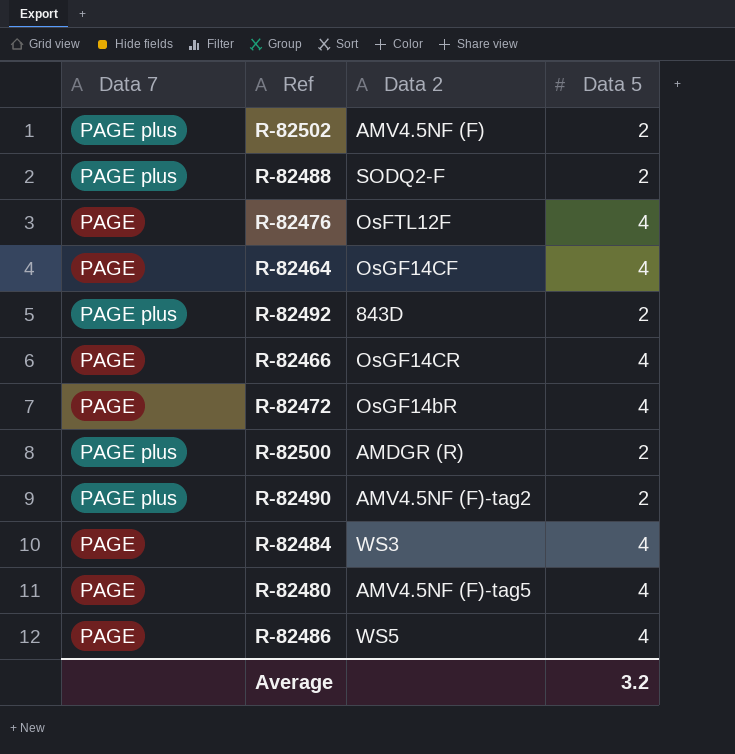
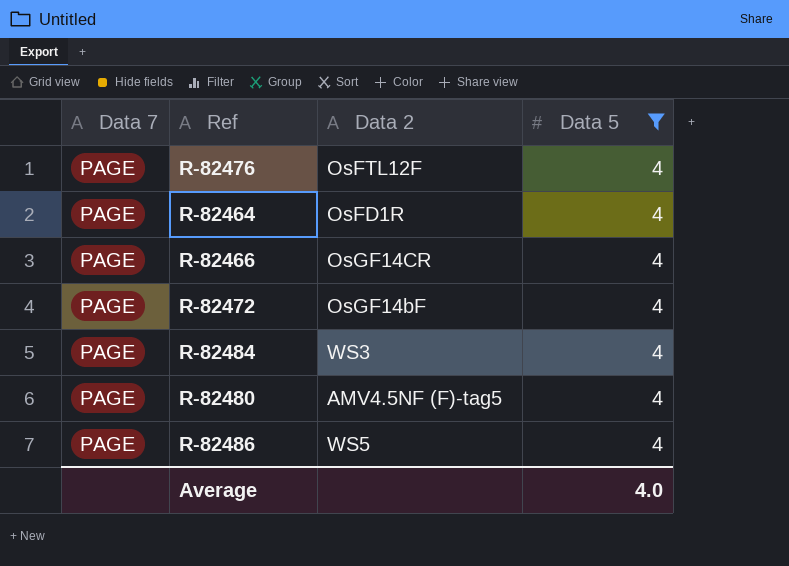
filter: none -> Data 5 = 4
R-82464 | Data 2: OsGF14CF -> OsFD1R
R-82472 | Data 2: OsGF14bR -> OsGF14bF
Average | Data 5: 3.2 -> 4.0

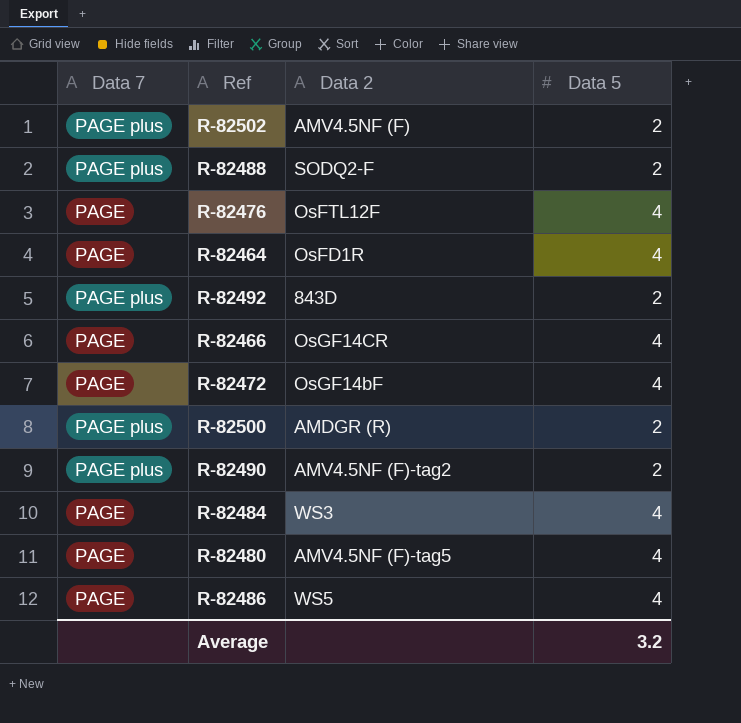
filter: Data 5 = 4 -> none
Average | Data 5: 4.0 -> 3.2

